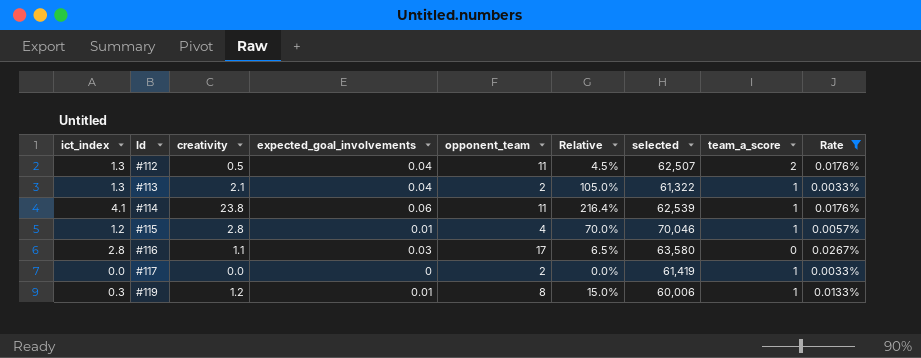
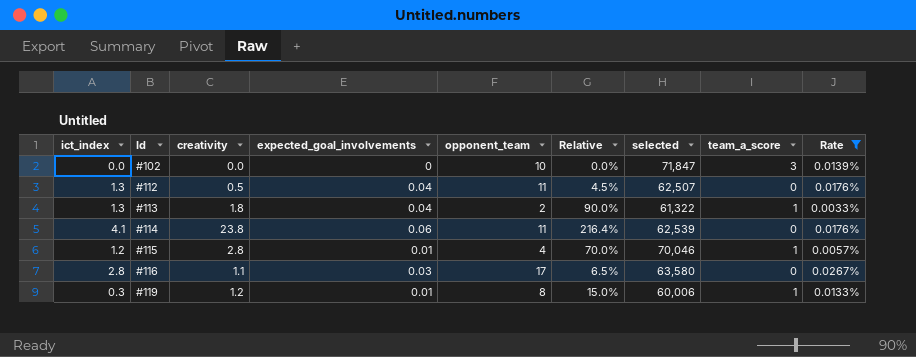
row #117: 0.0 | 0.0 | 0 | 2 | 0.0% | 61,419 | 1 | 0.0033% -> none
row #102: none -> 0.0 | 0.0 | 0 | 10 | 0.0% | 71,847 | 3 | 0.0139%
#112 | team_a_score: 2 -> 0
#113 | creativity: 2.1 -> 1.8
#113 | Relative: 105.0% -> 90.0%
#114 | team_a_score: 1 -> 0

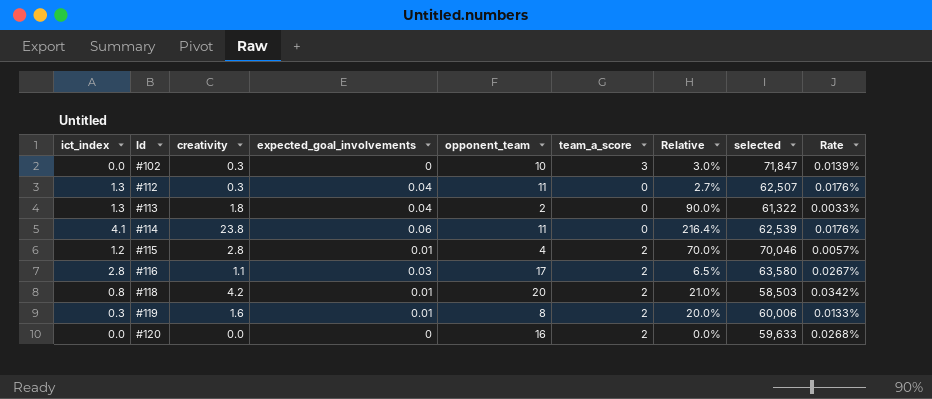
filter: Rate <= 0.0267% -> none
column team_a_score | position: 8 -> 6
#102 | creativity: 0.0 -> 0.3
#102 | Relative: 0.0% -> 3.0%
#112 | creativity: 0.5 -> 0.3
#112 | Relative: 4.5% -> 2.7%
#113 | team_a_score: 1 -> 0
#115 | team_a_score: 1 -> 2
#116 | team_a_score: 0 -> 2
#119 | creativity: 1.2 -> 1.6
#119 | team_a_score: 1 -> 2
#119 | Relative: 15.0% -> 20.0%

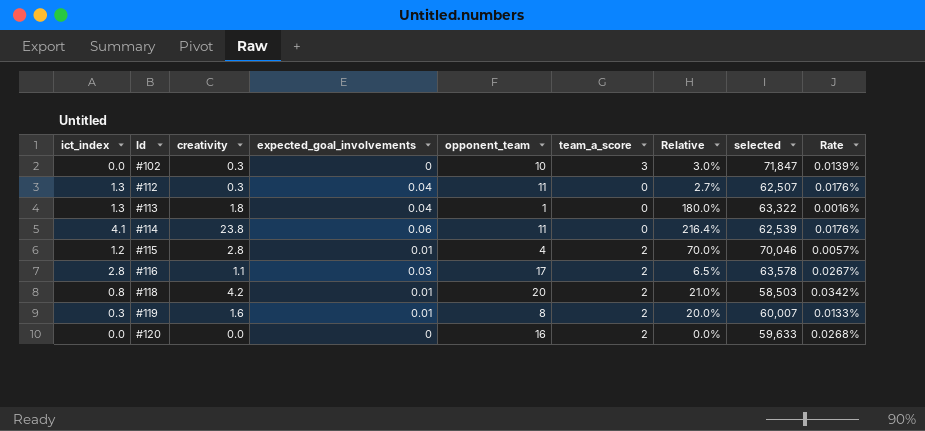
#113 | opponent_team: 2 -> 1
#113 | Relative: 90.0% -> 180.0%
#113 | selected: 61,322 -> 63,322
#113 | Rate: 0.0033% -> 0.0016%
#116 | selected: 63,580 -> 63,578
#119 | selected: 60,006 -> 60,007

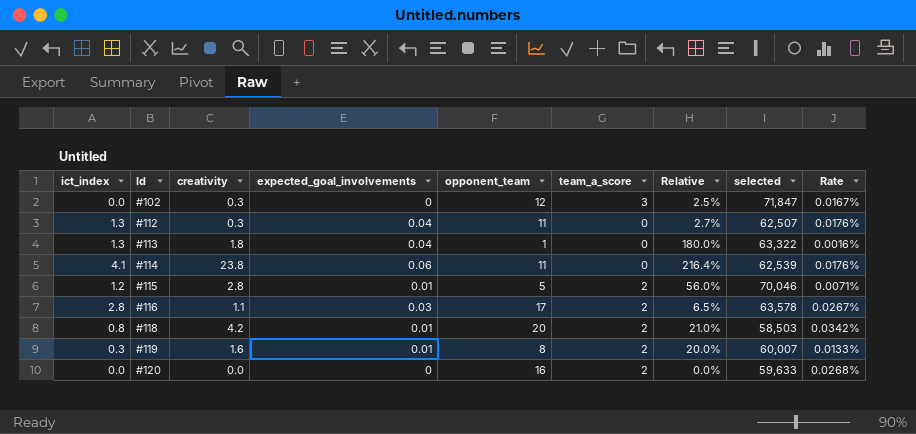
#102 | opponent_team: 10 -> 12
#102 | Relative: 3.0% -> 2.5%
#102 | Rate: 0.0139% -> 0.0167%
#115 | opponent_team: 4 -> 5
#115 | Relative: 70.0% -> 56.0%
#115 | Rate: 0.0057% -> 0.0071%

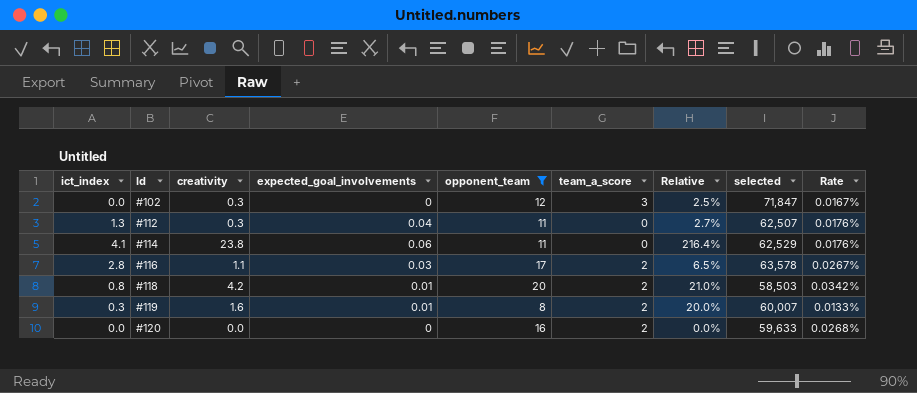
filter: none -> opponent_team >= 8
#114 | selected: 62,539 -> 62,529

